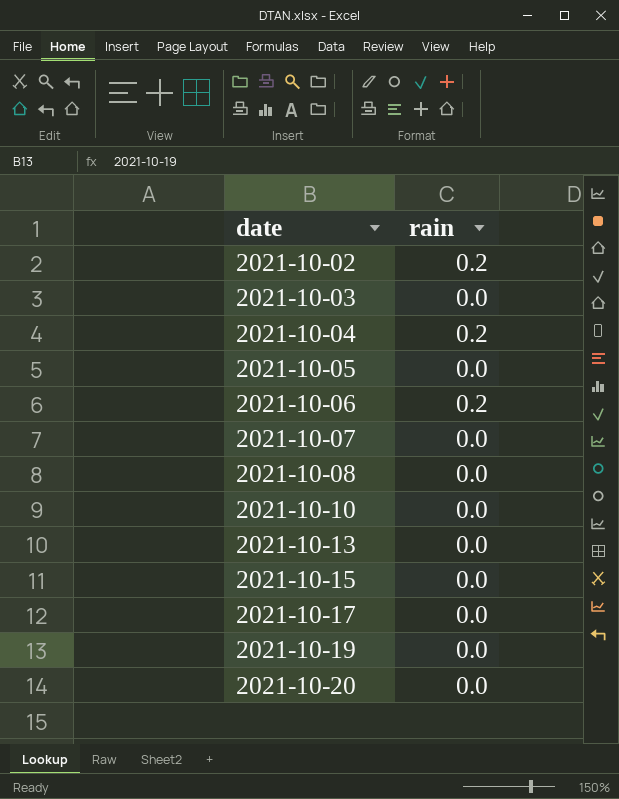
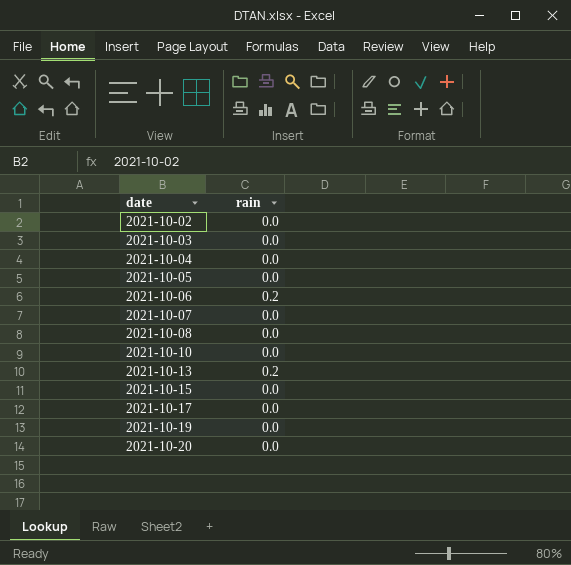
2021-10-02 | rain: 0.2 -> 0.0
2021-10-04 | rain: 0.2 -> 0.0
2021-10-13 | rain: 0.0 -> 0.2

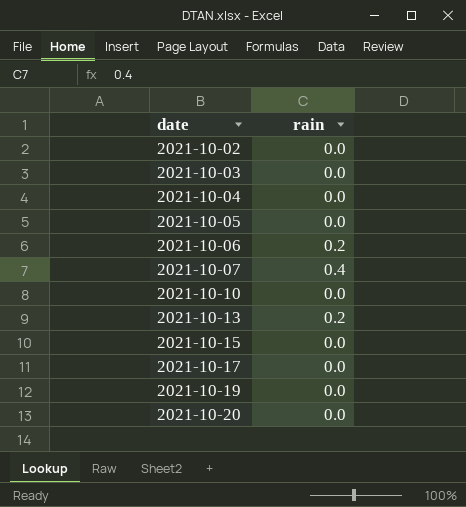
row 2021-10-08: 0.0 -> none
2021-10-07 | rain: 0.0 -> 0.4

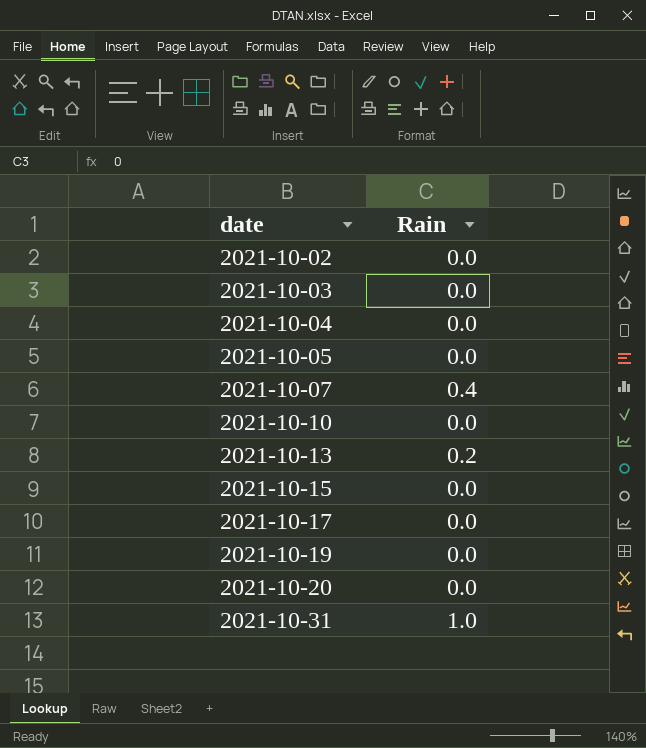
column name: rain -> Rain
row 2021-10-06: 0.2 -> none
row 2021-10-31: none -> 1.0

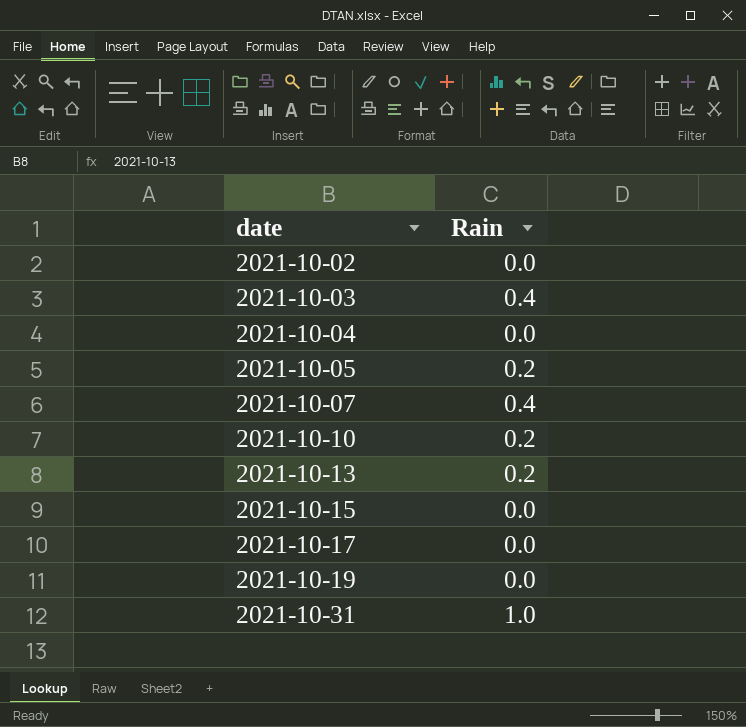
row 2021-10-20: 0.0 -> none
2021-10-03 | Rain: 0.0 -> 0.4
2021-10-05 | Rain: 0.0 -> 0.2
2021-10-10 | Rain: 0.0 -> 0.2

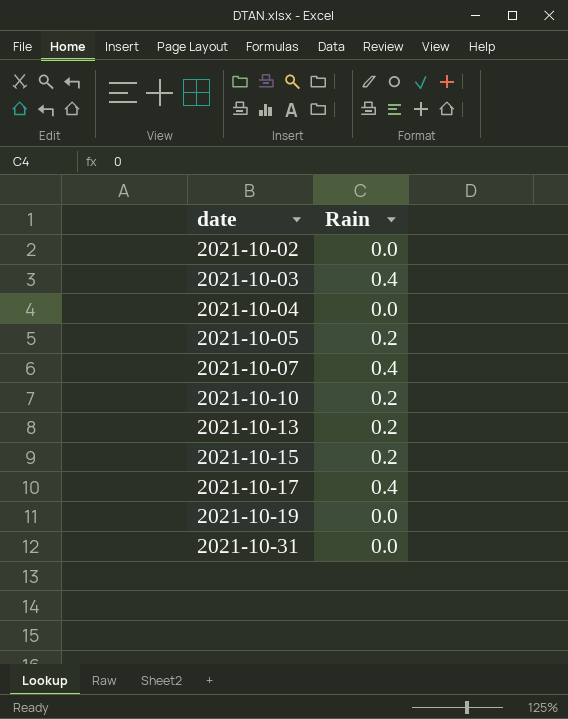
2021-10-15 | Rain: 0.0 -> 0.2
2021-10-17 | Rain: 0.0 -> 0.4
2021-10-31 | Rain: 1.0 -> 0.0

